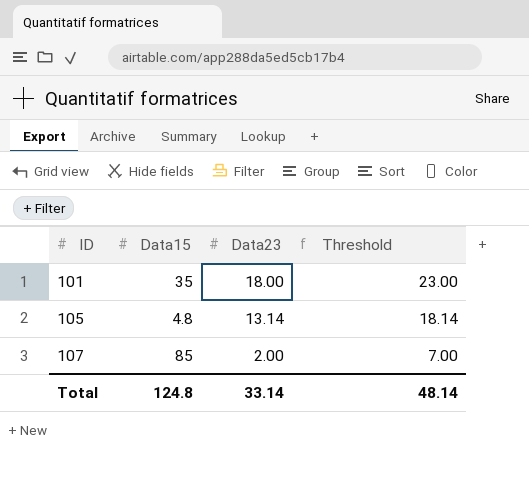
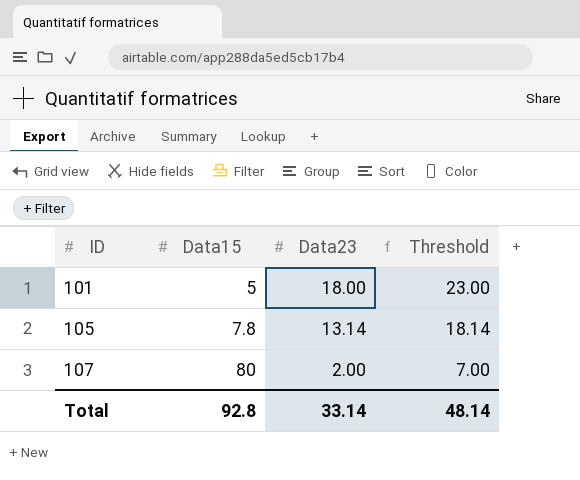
101 | Data15: 35 -> 5
105 | Data15: 4.8 -> 7.8
107 | Data15: 85 -> 80
Total | Data15: 124.8 -> 92.8

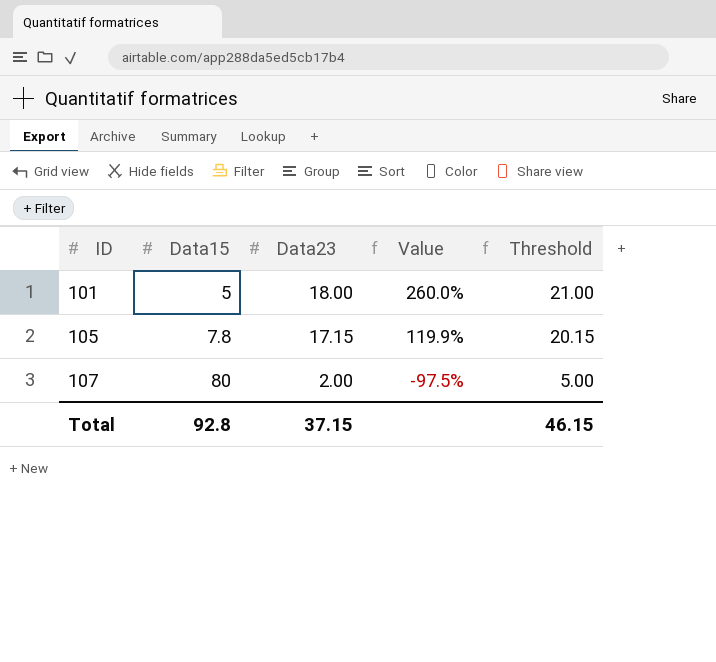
column Value | formula: none -> ([Data23] - [Data15]) / [Data15]
column Threshold | formula: [Data23] + 5 -> [Data23] + 3
105 | Data23: 13.14 -> 17.15
Total | Data23: 33.14 -> 37.15
Total | Threshold: 48.14 -> 46.15

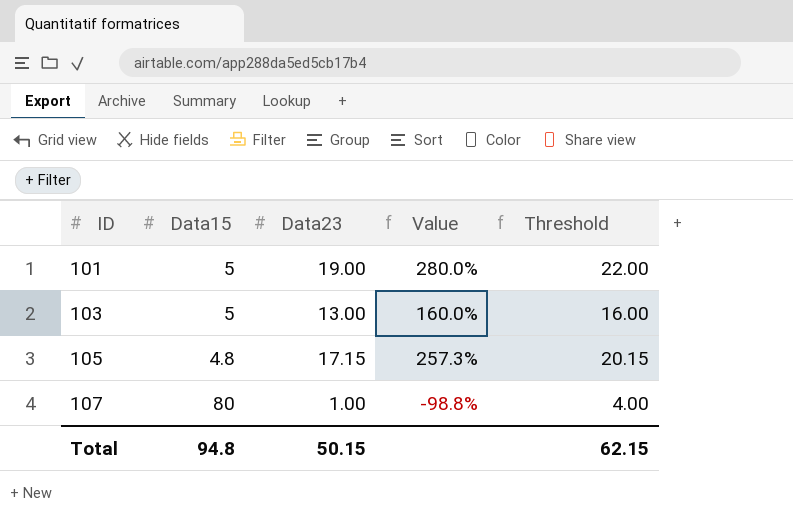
101 | Data23: 18.00 -> 19.00
101 | Value: 260.0% -> 280.0%
101 | Threshold: 21.00 -> 22.00
row 103: none -> 5 | 13.00 | 160.0% | 16.00
105 | Data15: 7.8 -> 4.8
105 | Value: 119.9% -> 257.3%
107 | Data23: 2.00 -> 1.00
107 | Value: -97.5% -> -98.8%
107 | Threshold: 5.00 -> 4.00
Total | Data15: 92.8 -> 94.8
Total | Data23: 37.15 -> 50.15
Total | Threshold: 46.15 -> 62.15

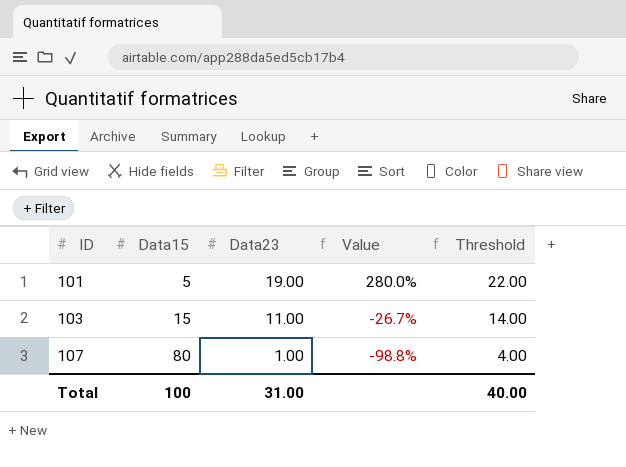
row 105: 4.8 | 17.15 | 257.3% | 20.15 -> none
103 | Data15: 5 -> 15
103 | Data23: 13.00 -> 11.00
103 | Value: 160.0% -> -26.7%
103 | Threshold: 16.00 -> 14.00
Total | Data15: 94.8 -> 100
Total | Data23: 50.15 -> 31.00
Total | Threshold: 62.15 -> 40.00

